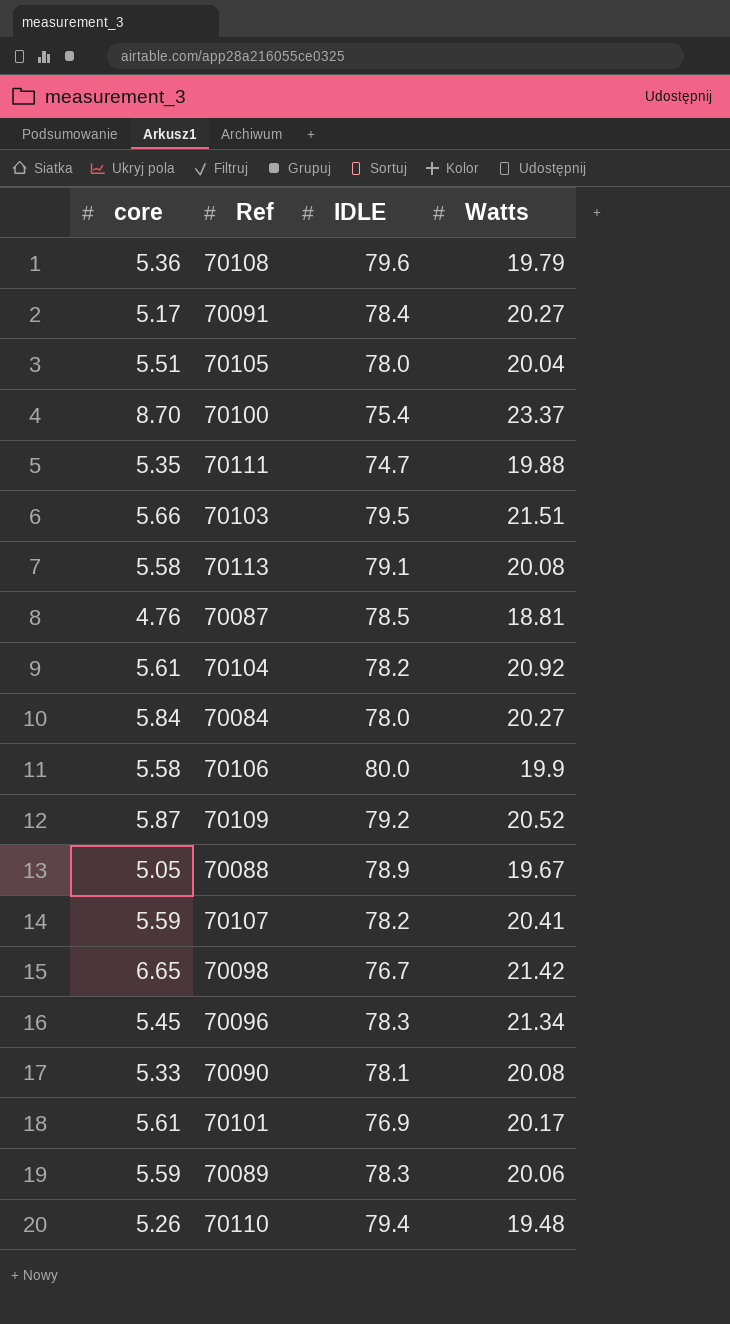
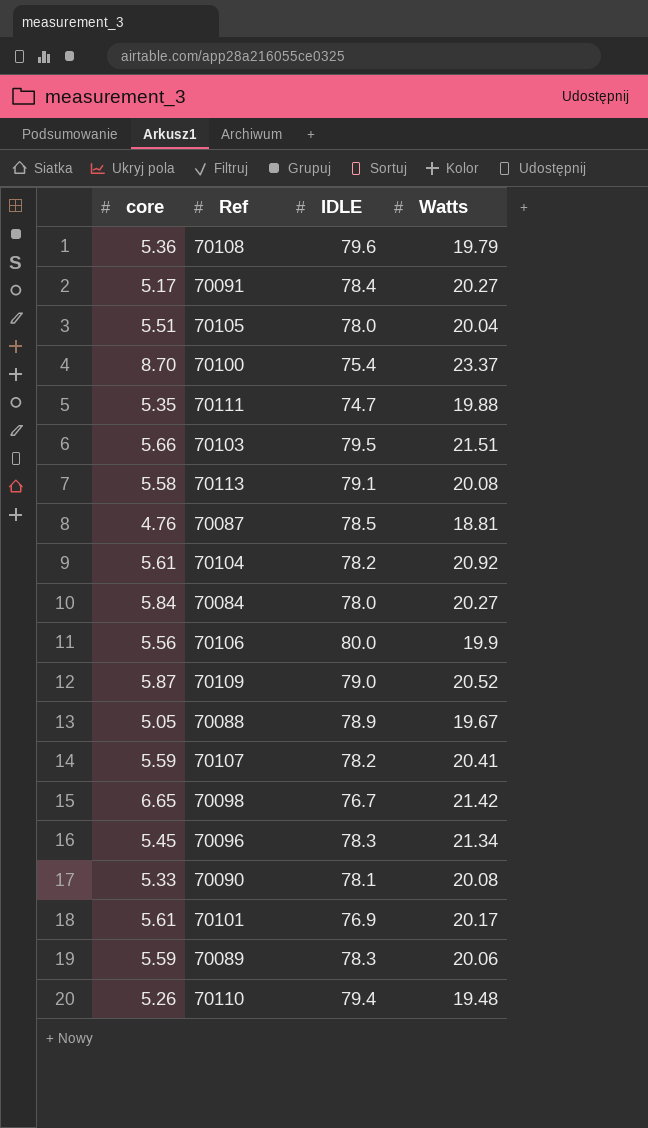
70106 | core: 5.58 -> 5.56
70109 | IDLE: 79.2 -> 79.0

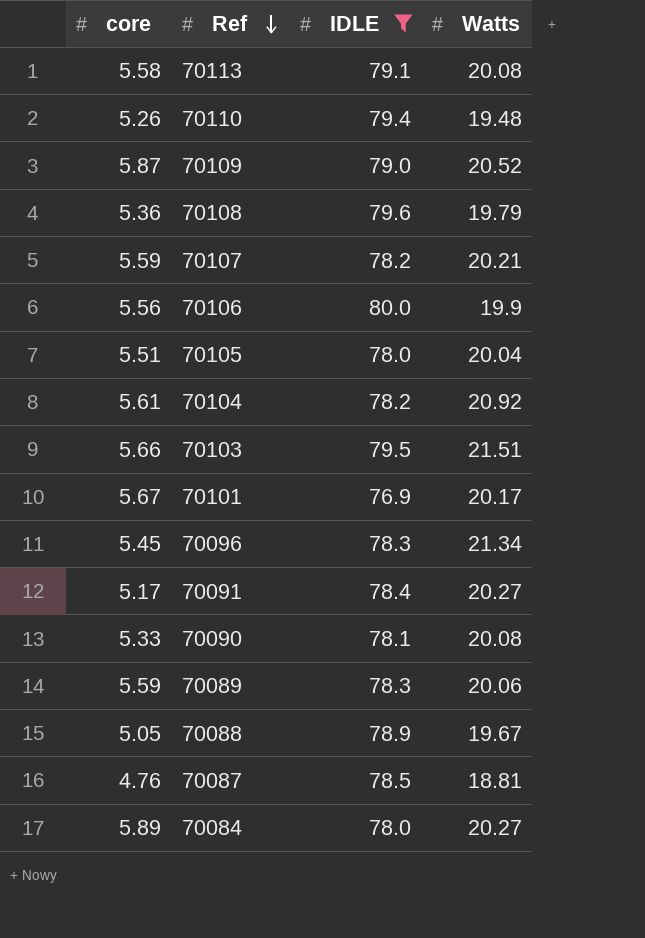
filter: none -> IDLE >= 76.9
row order: none -> Ref descending
70107 | Watts: 20.41 -> 20.21
70101 | core: 5.61 -> 5.67
70084 | core: 5.84 -> 5.89

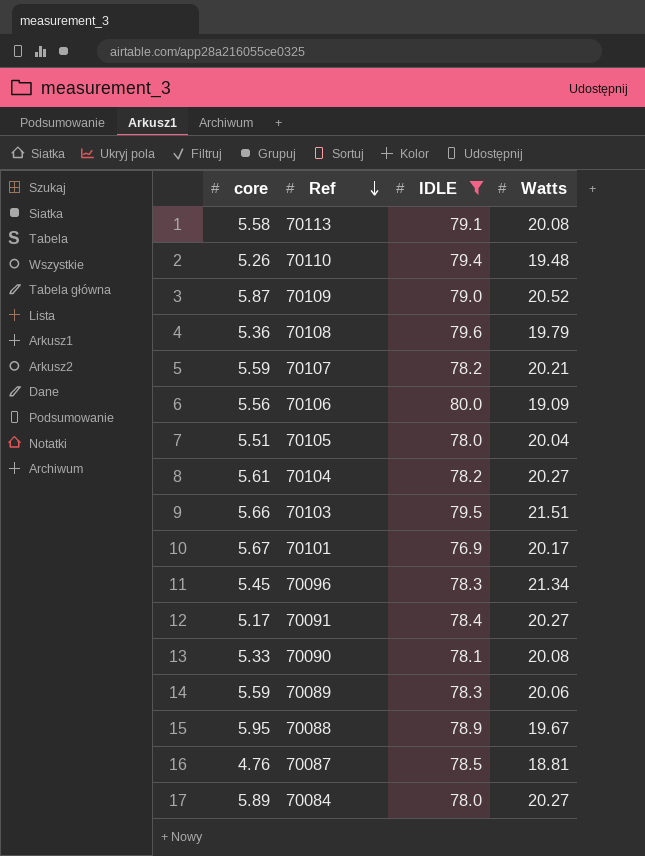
70106 | Watts: 19.9 -> 19.09
70104 | Watts: 20.92 -> 20.27
70088 | core: 5.05 -> 5.95

